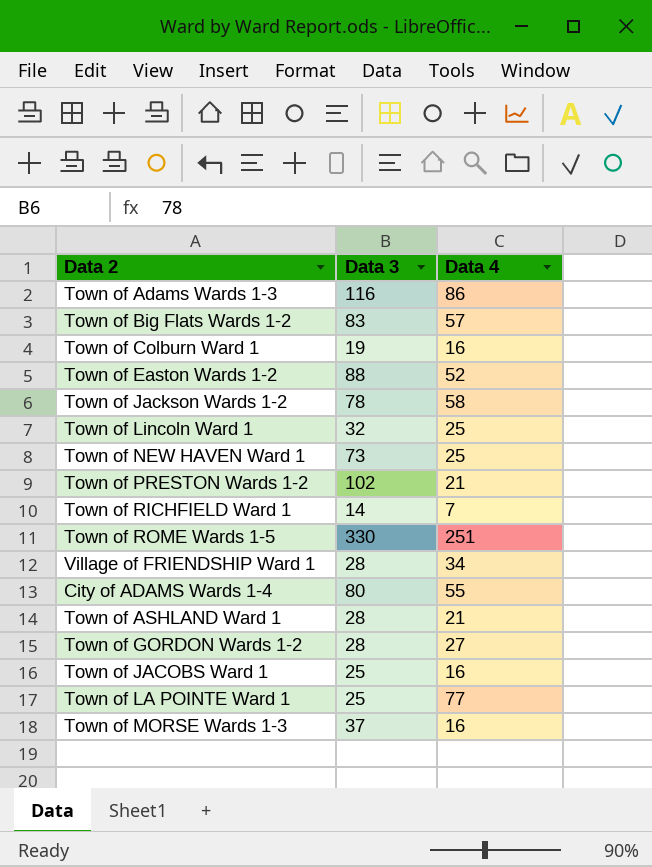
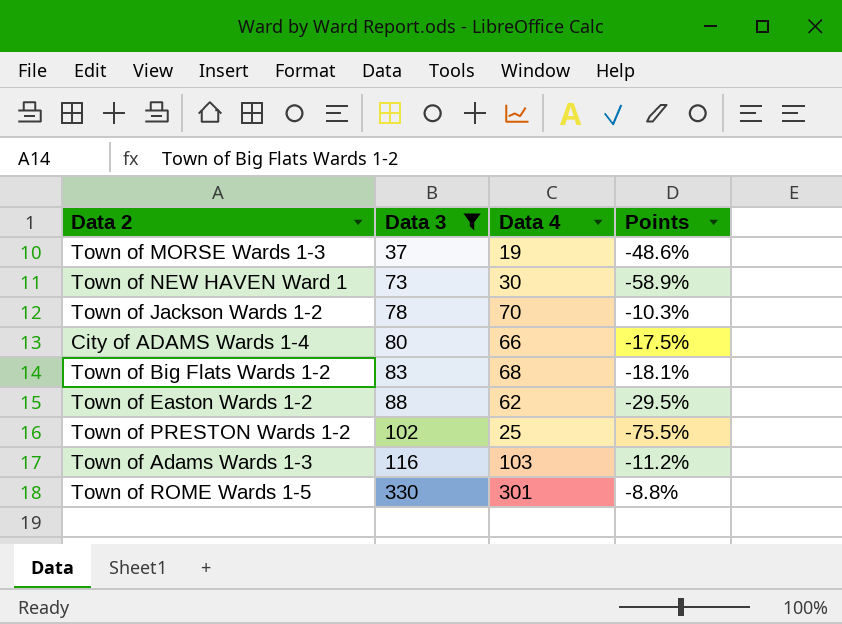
filter: none -> Data 3 >= 37
row order: none -> Data 3 ascending
column Points | formula: none -> ([Data 4] - [Data 3]) / [Data 3]
Town of MORSE Wards 1-3 | Data 4: 16 -> 19
Town of NEW HAVEN Ward 1 | Data 4: 25 -> 30
Town of Jackson Wards 1-2 | Data 4: 58 -> 70
City of ADAMS Wards 1-4 | Data 4: 55 -> 66
Town of Big Flats Wards 1-2 | Data 4: 57 -> 68
Town of Easton Wards 1-2 | Data 4: 52 -> 62
Town of PRESTON Wards 1-2 | Data 4: 21 -> 25
Town of Adams Wards 1-3 | Data 4: 86 -> 103
Town of ROME Wards 1-5 | Data 4: 251 -> 301

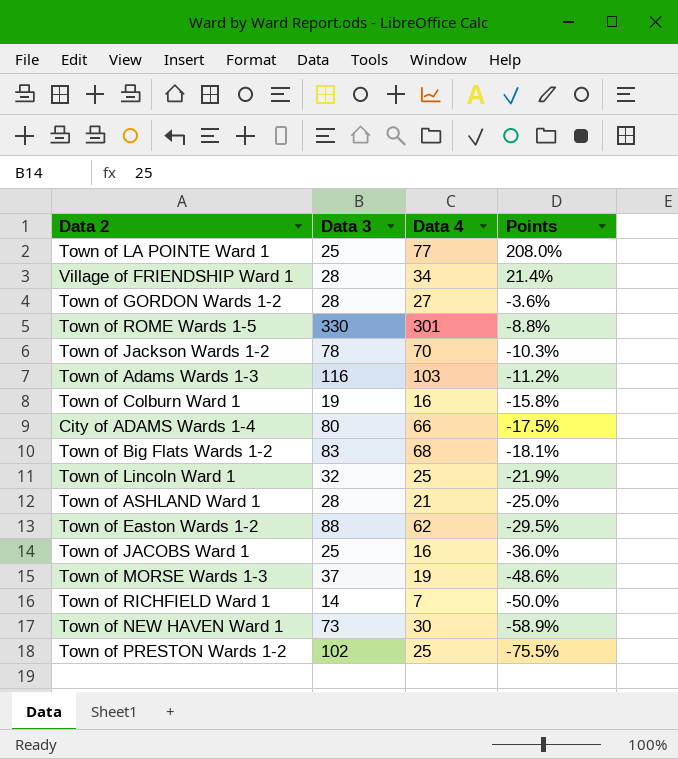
filter: Data 3 >= 37 -> none
row order: Data 3 ascending -> Points descending

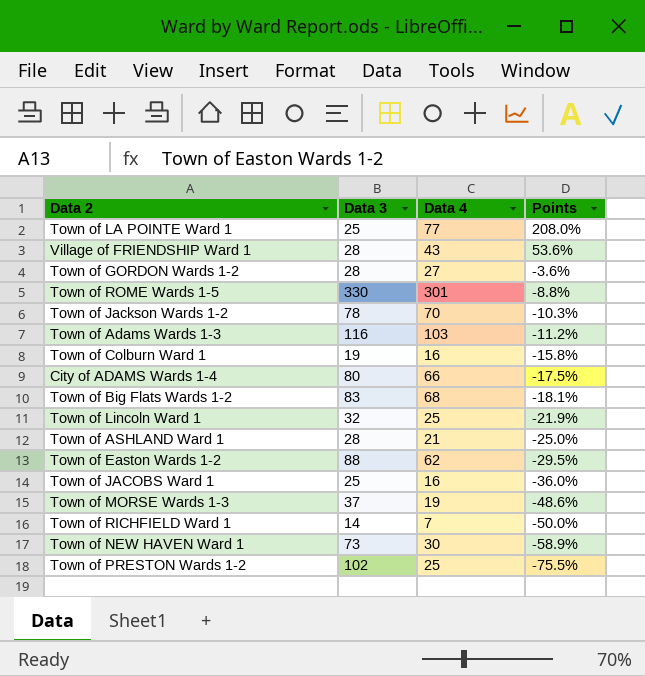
Village of FRIENDSHIP Ward 1 | Data 4: 34 -> 43
Village of FRIENDSHIP Ward 1 | Points: 21.4% -> 53.6%

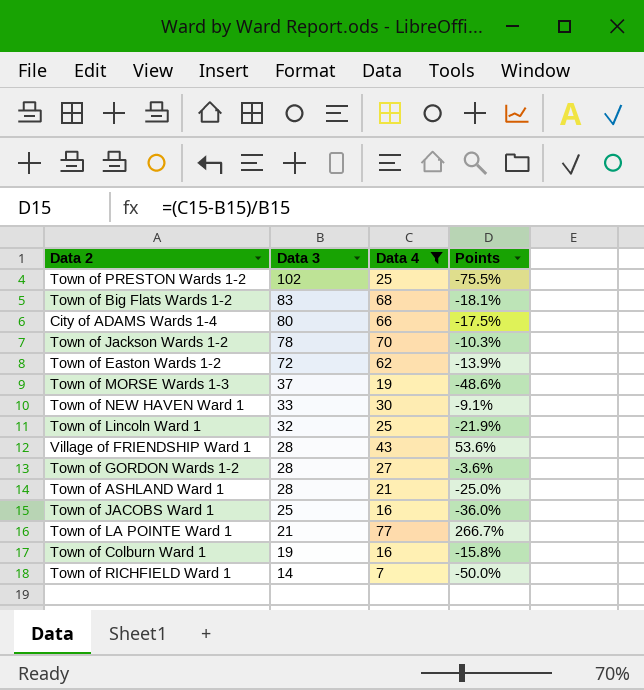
filter: none -> Data 4 <= 77
row order: Points descending -> Data 3 descending
Town of Easton Wards 1-2 | Data 3: 88 -> 72
Town of Easton Wards 1-2 | Points: -29.5% -> -13.9%
Town of NEW HAVEN Ward 1 | Data 3: 73 -> 33
Town of NEW HAVEN Ward 1 | Points: -58.9% -> -9.1%
Town of LA POINTE Ward 1 | Data 3: 25 -> 21
Town of LA POINTE Ward 1 | Points: 208.0% -> 266.7%

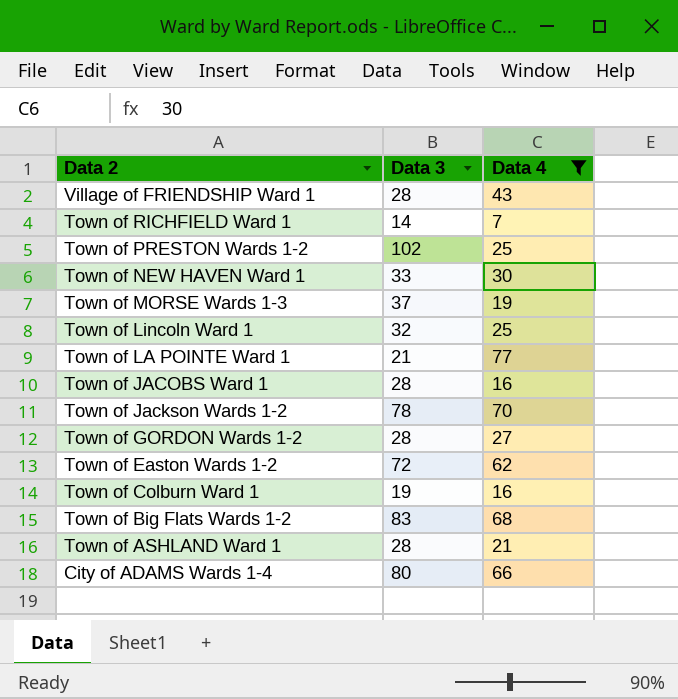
row order: Data 3 descending -> Data 2 descending
column Points | formula: ([Data 4] - [Data 3]) / [Data 3] -> none
Town of JACOBS Ward 1 | Data 3: 25 -> 28

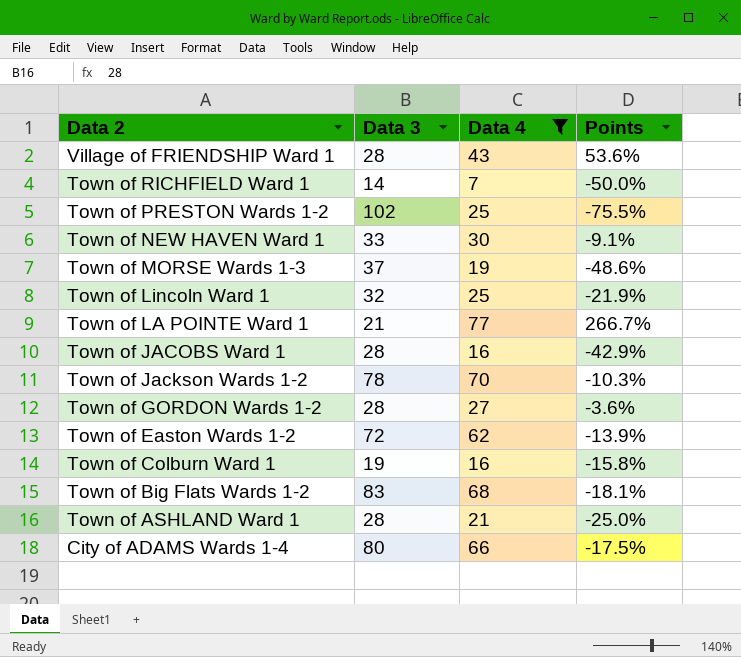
column Points | formula: none -> ([Data 4] - [Data 3]) / [Data 3]

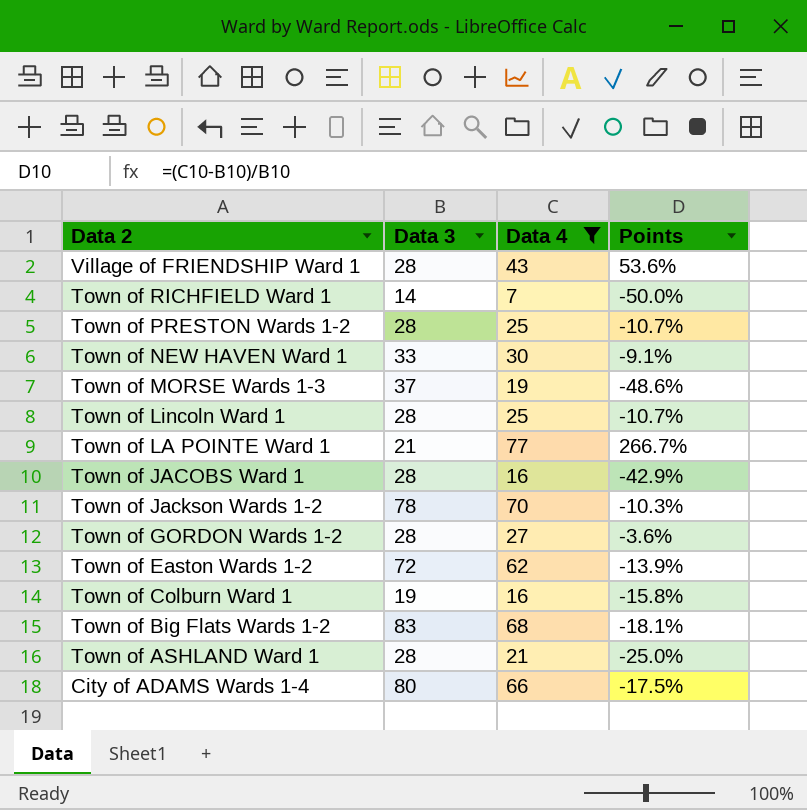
Town of PRESTON Wards 1-2 | Data 3: 102 -> 28
Town of PRESTON Wards 1-2 | Points: -75.5% -> -10.7%
Town of Lincoln Ward 1 | Data 3: 32 -> 28
Town of Lincoln Ward 1 | Points: -21.9% -> -10.7%

